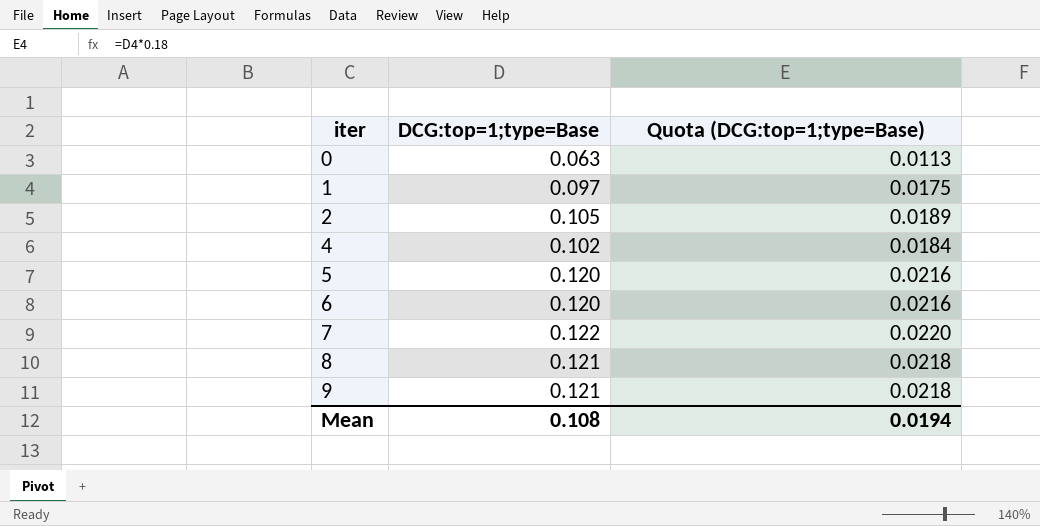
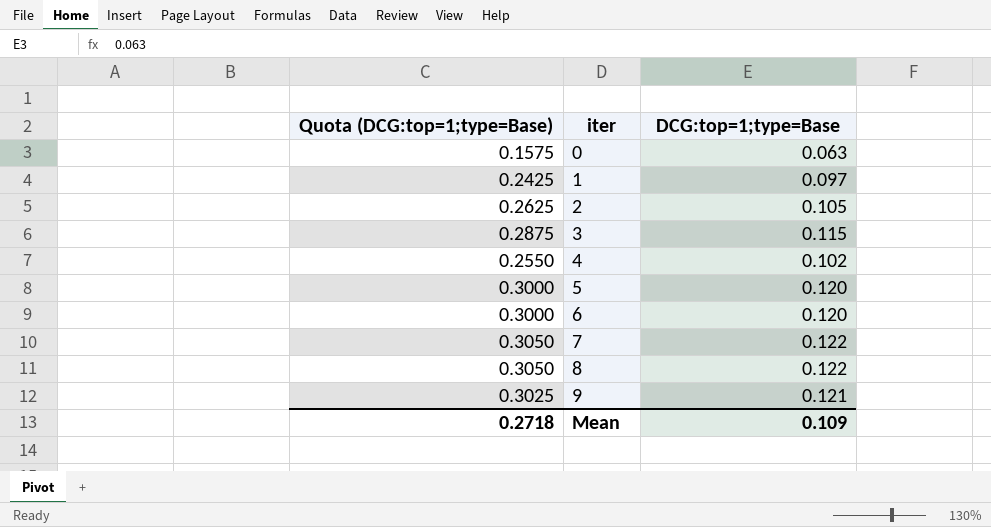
column Quota (DCG:top=1;type=Base) | formula: [DCG:top=1;type=Base] * 0.18 -> [DCG:top=1;type=Base] * 2.5
column Quota (DCG:top=1;type=Base) | position: 3 -> 1
row 3: none -> 0.2875 | 0.115
8 | DCG:top=1;type=Base: 0.121 -> 0.122
Mean | Quota (DCG:top=1;type=Base): 0.0194 -> 0.2718
Mean | DCG:top=1;type=Base: 0.108 -> 0.109

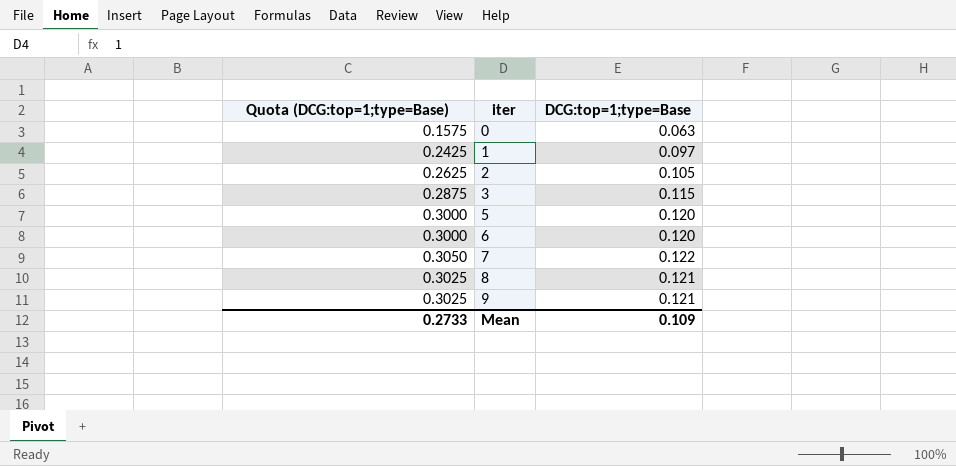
row 4: 0.2550 | 0.102 -> none
8 | Quota (DCG:top=1;type=Base): 0.3050 -> 0.3025
8 | DCG:top=1;type=Base: 0.122 -> 0.121
Mean | Quota (DCG:top=1;type=Base): 0.2718 -> 0.2733

